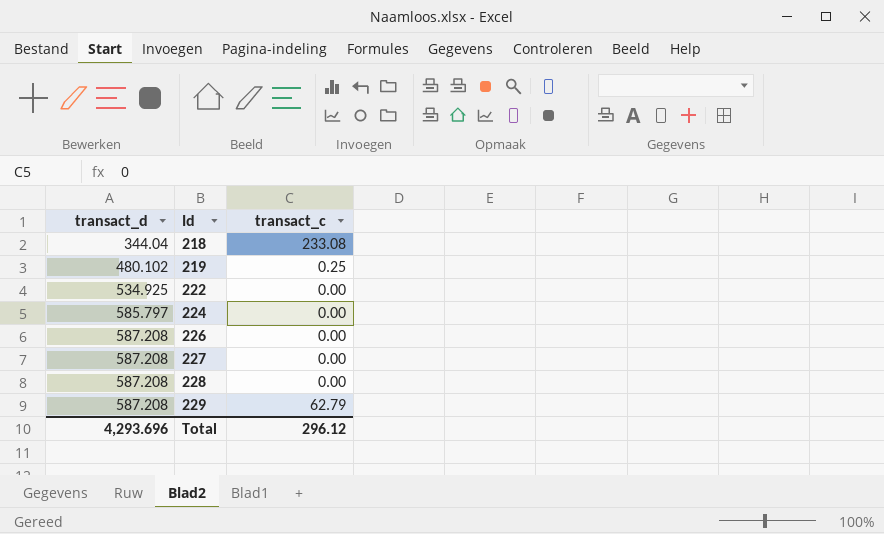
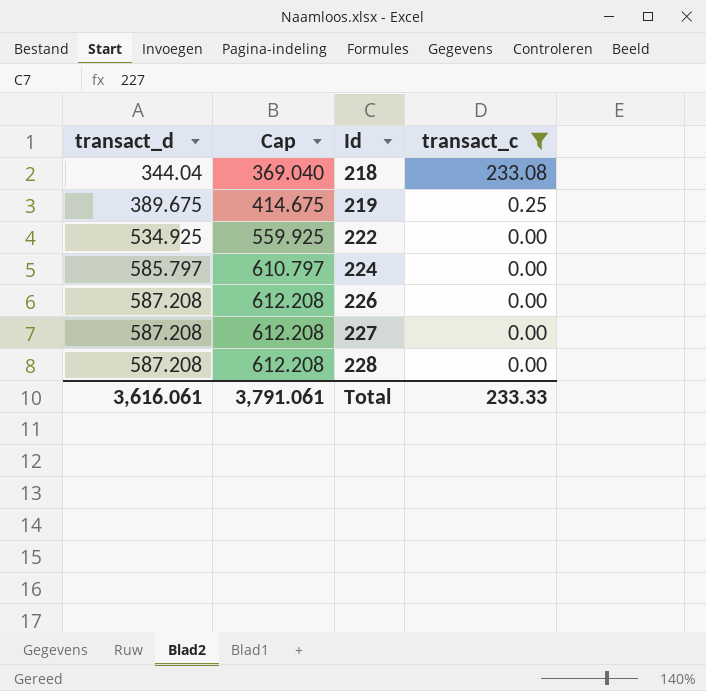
filter: none -> transact_c != 62.79
column Cap | formula: none -> [transact_d] + 25
219 | transact_d: 480.102 -> 389.675
Total | transact_d: 4,293.696 -> 3,616.061
Total | transact_c: 296.12 -> 233.33

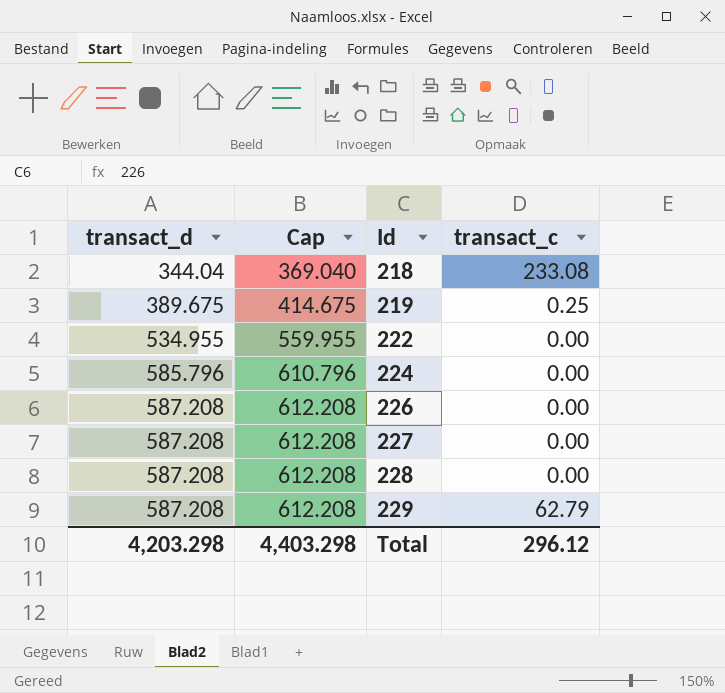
filter: transact_c != 62.79 -> none
222 | transact_d: 534.925 -> 534.955
222 | Cap: 559.925 -> 559.955
224 | transact_d: 585.797 -> 585.796
224 | Cap: 610.797 -> 610.796
Total | transact_d: 3,616.061 -> 4,203.298
Total | Cap: 3,791.061 -> 4,403.298
Total | transact_c: 233.33 -> 296.12

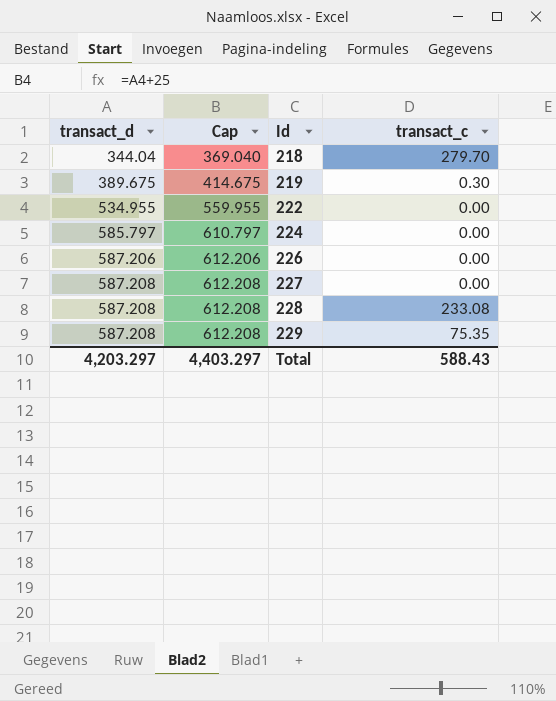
218 | transact_c: 233.08 -> 279.70
219 | transact_c: 0.25 -> 0.30
224 | transact_d: 585.796 -> 585.797
224 | Cap: 610.796 -> 610.797
226 | transact_d: 587.208 -> 587.206
226 | Cap: 612.208 -> 612.206
228 | transact_c: 0.00 -> 233.08
229 | transact_c: 62.79 -> 75.35
Total | transact_d: 4,203.298 -> 4,203.297
Total | Cap: 4,403.298 -> 4,403.297
Total | transact_c: 296.12 -> 588.43

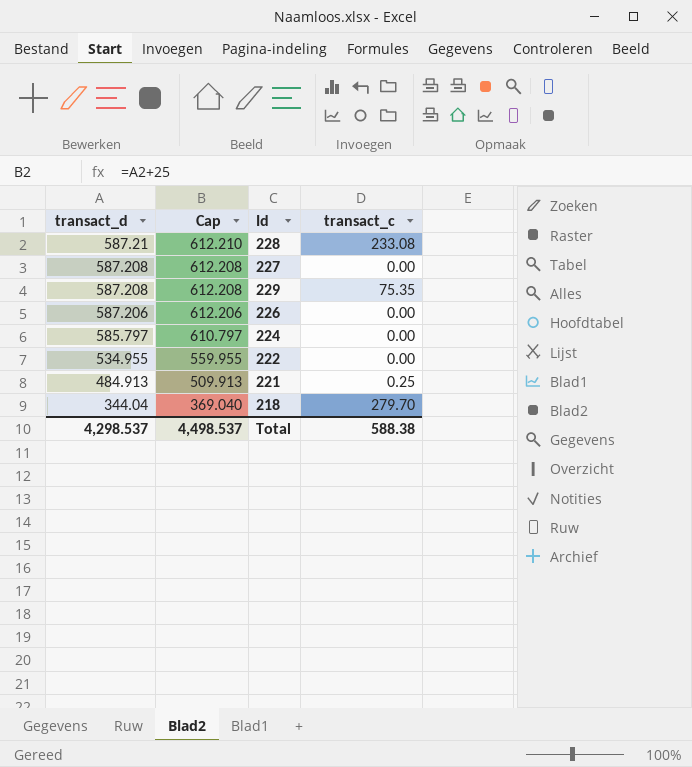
row order: transact_d ascending -> transact_d descending
row 219: 389.675 | 414.675 | 0.30 -> none
228 | transact_d: 587.208 -> 587.21
228 | Cap: 612.208 -> 612.210
row 221: none -> 484.913 | 509.913 | 0.25
Total | transact_d: 4,203.297 -> 4,298.537
Total | Cap: 4,403.297 -> 4,498.537
Total | transact_c: 588.43 -> 588.38

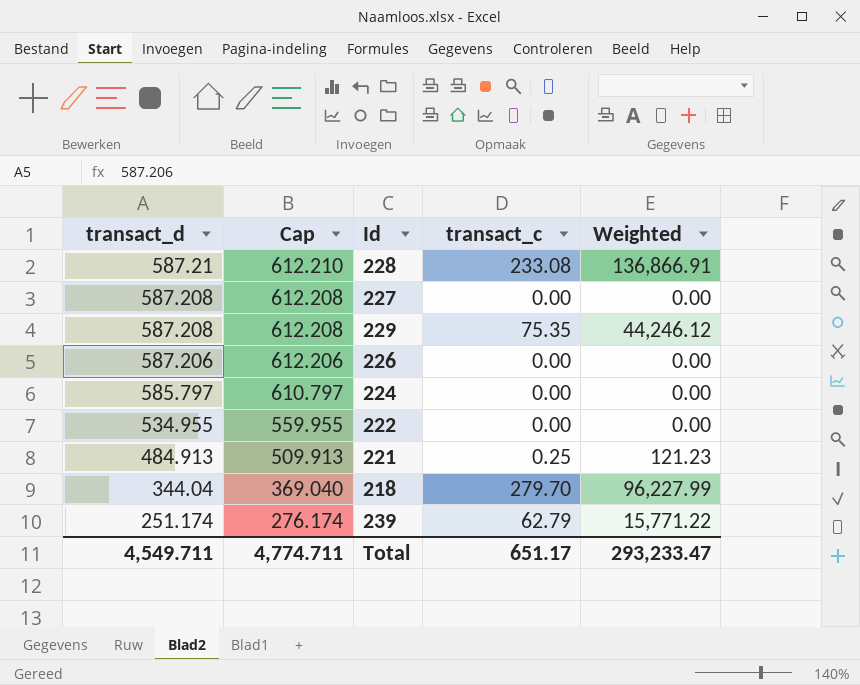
column Weighted | formula: none -> [transact_d] * [transact_c]
row 239: none -> 251.174 | 276.174 | 62.79 | 15,771.22
Total | transact_d: 4,298.537 -> 4,549.711
Total | Cap: 4,498.537 -> 4,774.711
Total | transact_c: 588.38 -> 651.17

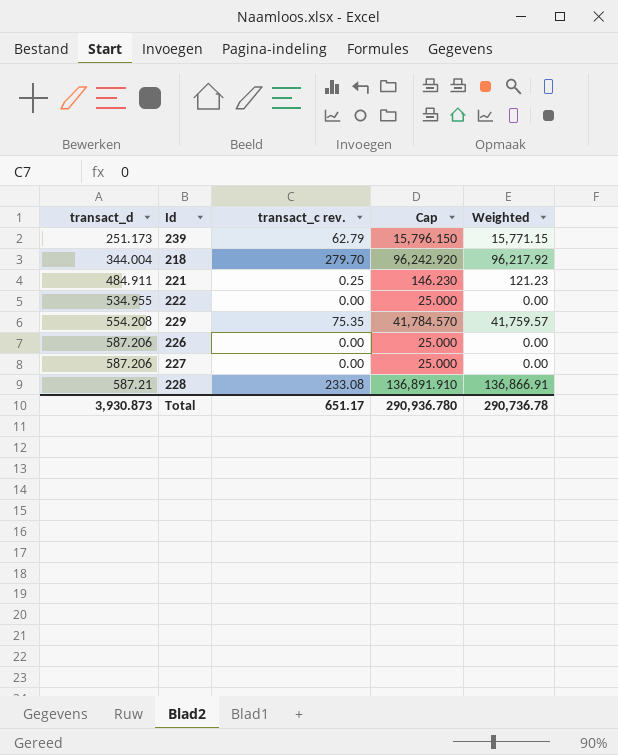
row order: transact_d descending -> transact_d ascending
column name: transact_c -> transact_c rev.
column Cap | formula: [transact_d] + 25 -> [Weighted] + 25
column Cap | position: 2 -> 4
row 224: 585.797 | 610.797 | 0.00 | 0.00 -> none
239 | transact_d: 251.174 -> 251.173
239 | Weighted: 15,771.22 -> 15,771.15
218 | transact_d: 344.04 -> 344.004
218 | Weighted: 96,227.99 -> 96,217.92
221 | transact_d: 484.913 -> 484.911
229 | transact_d: 587.208 -> 554.208
229 | Weighted: 44,246.12 -> 41,759.57
227 | transact_d: 587.208 -> 587.206
Total | transact_d: 4,549.711 -> 3,930.873
Total | Cap: 4,774.711 -> 290,936.780
Total | Weighted: 293,233.47 -> 290,736.78

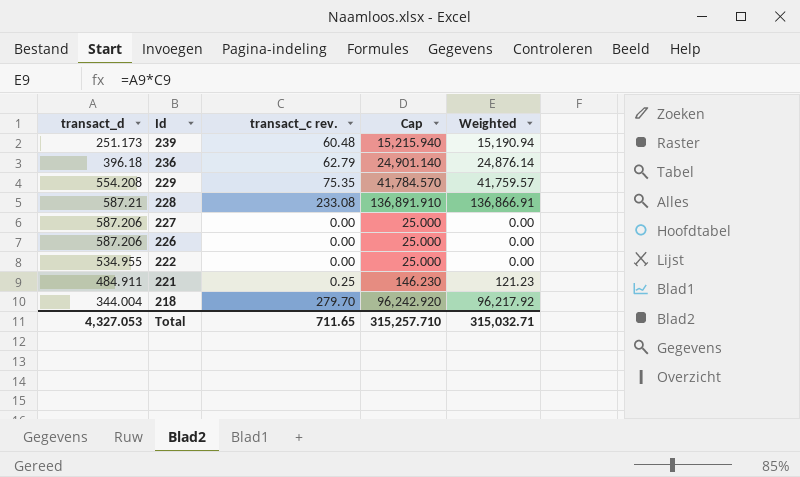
row order: transact_d ascending -> Id descending
239 | transact_c rev.: 62.79 -> 60.48
239 | Cap: 15,796.150 -> 15,215.940
239 | Weighted: 15,771.15 -> 15,190.94
row 236: none -> 396.18 | 62.79 | 24,901.140 | 24,876.14
Total | transact_d: 3,930.873 -> 4,327.053
Total | transact_c rev.: 651.17 -> 711.65
Total | Cap: 290,936.780 -> 315,257.710
Total | Weighted: 290,736.78 -> 315,032.71

